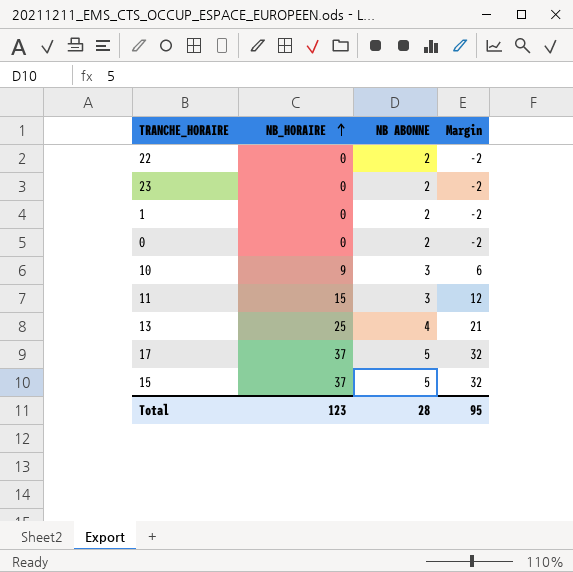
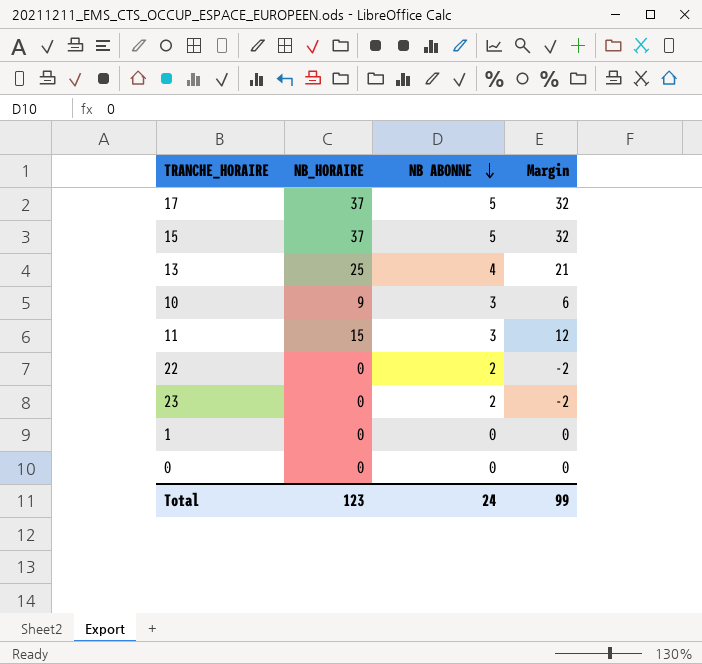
row order: NB_HORAIRE ascending -> NB ABONNE descending
1 | NB ABONNE: 2 -> 0
1 | Margin: -2 -> 0
0 | NB ABONNE: 2 -> 0
0 | Margin: -2 -> 0
Total | NB ABONNE: 28 -> 24
Total | Margin: 95 -> 99

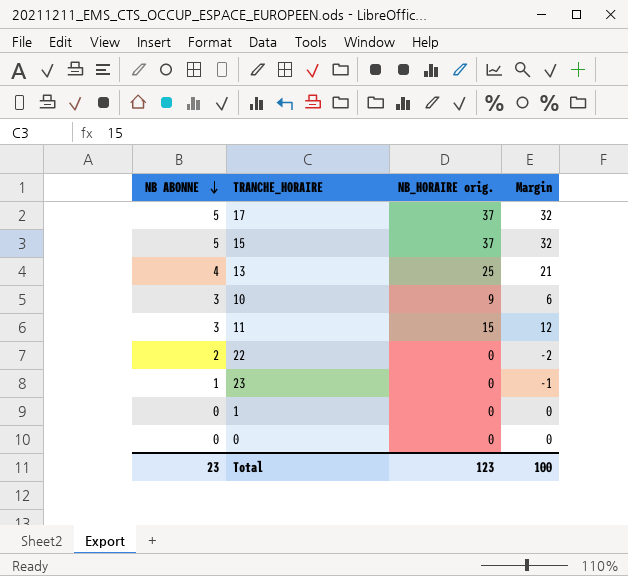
column NB ABONNE | position: 3 -> 1
column name: NB_HORAIRE -> NB_HORAIRE orig.
23 | NB ABONNE: 2 -> 1
23 | Margin: -2 -> -1
Total | NB ABONNE: 24 -> 23
Total | Margin: 99 -> 100

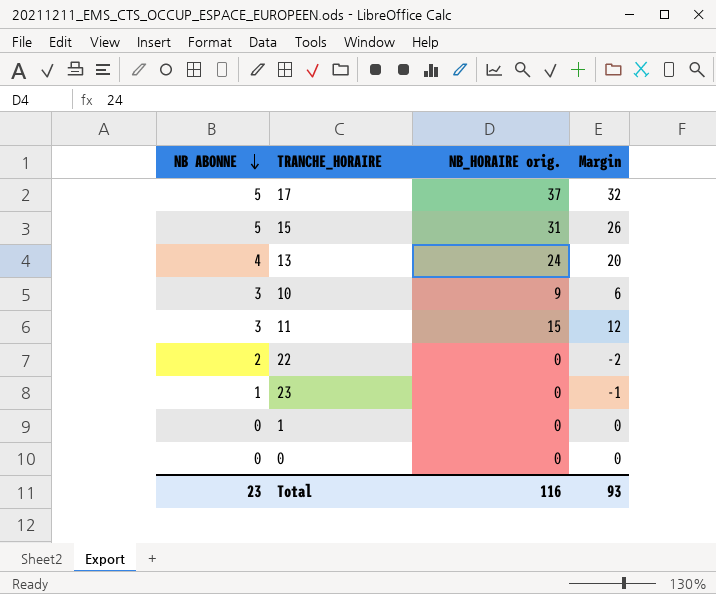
15 | NB_HORAIRE orig.: 37 -> 31
15 | Margin: 32 -> 26
13 | NB_HORAIRE orig.: 25 -> 24
13 | Margin: 21 -> 20
Total | NB_HORAIRE orig.: 123 -> 116
Total | Margin: 100 -> 93

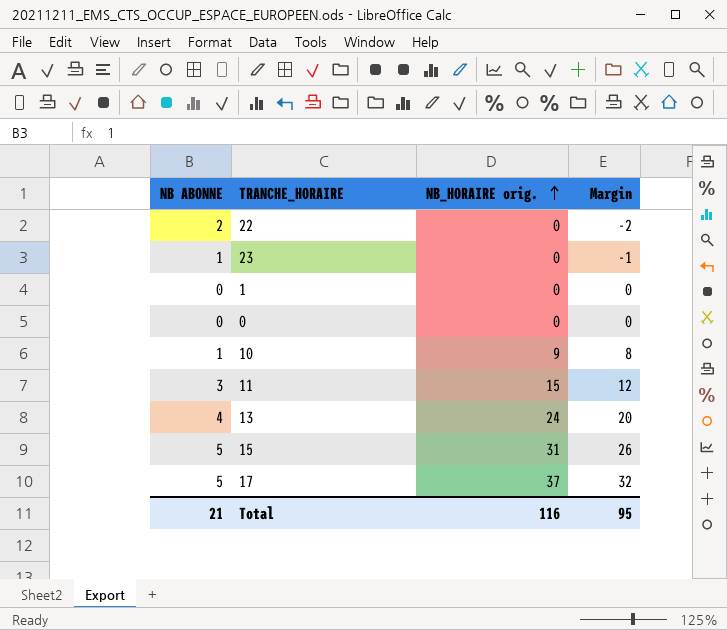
row order: NB ABONNE descending -> NB_HORAIRE orig. ascending
10 | NB ABONNE: 3 -> 1
10 | Margin: 6 -> 8
Total | NB ABONNE: 23 -> 21
Total | Margin: 93 -> 95

